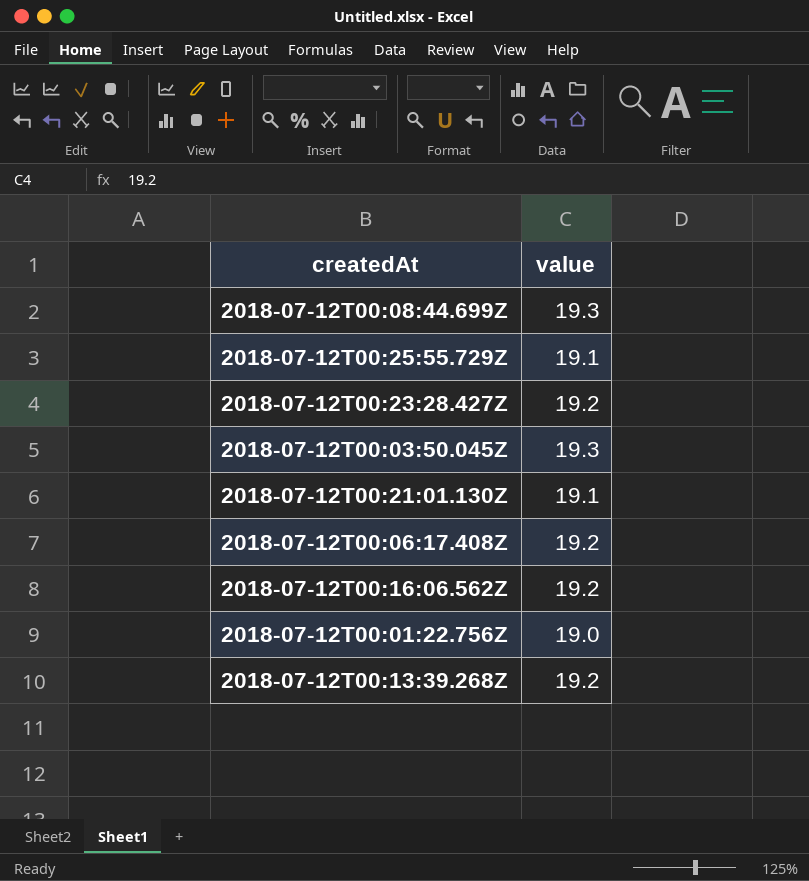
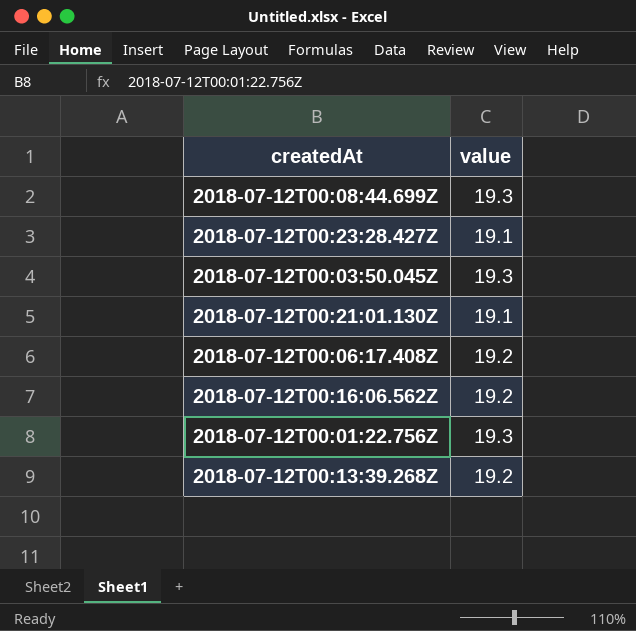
row 2018-07-12T00:25:55.729Z: 19.1 -> none
2018-07-12T00:23:28.427Z | value: 19.2 -> 19.1
2018-07-12T00:01:22.756Z | value: 19.0 -> 19.3

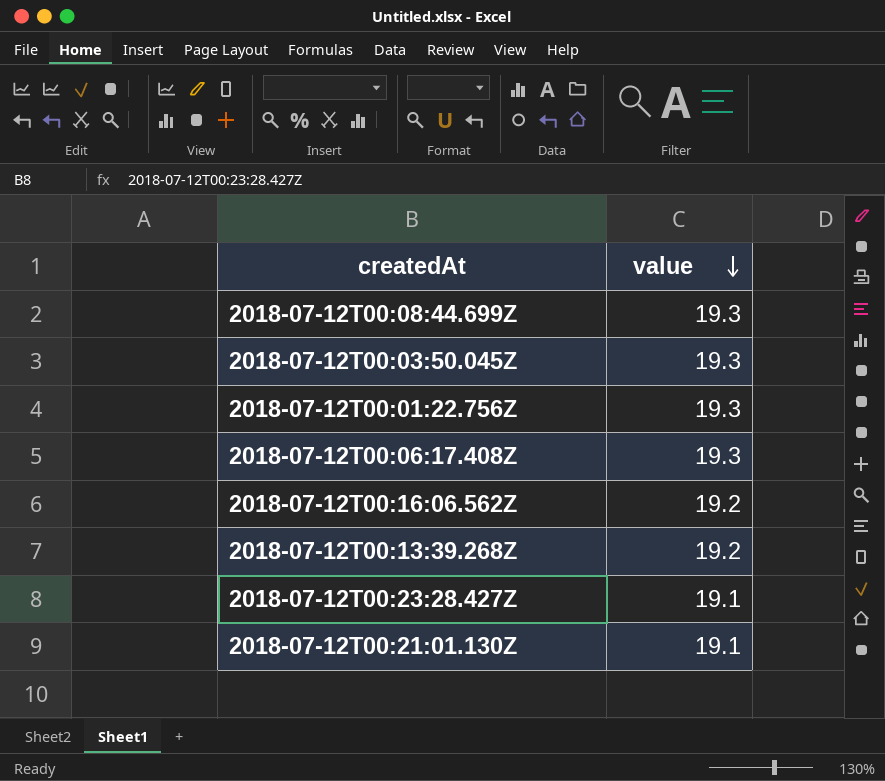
row order: none -> value descending
2018-07-12T00:06:17.408Z | value: 19.2 -> 19.3

